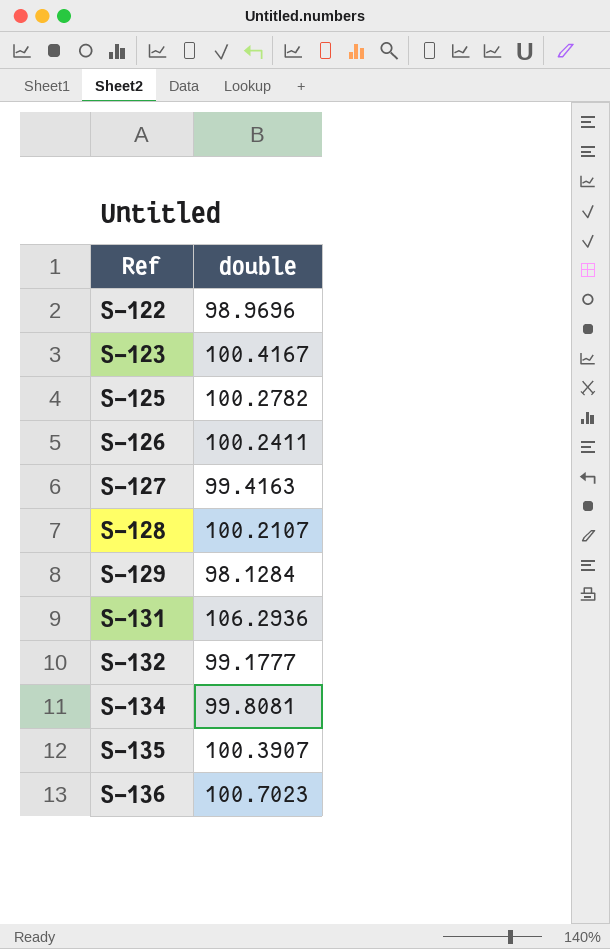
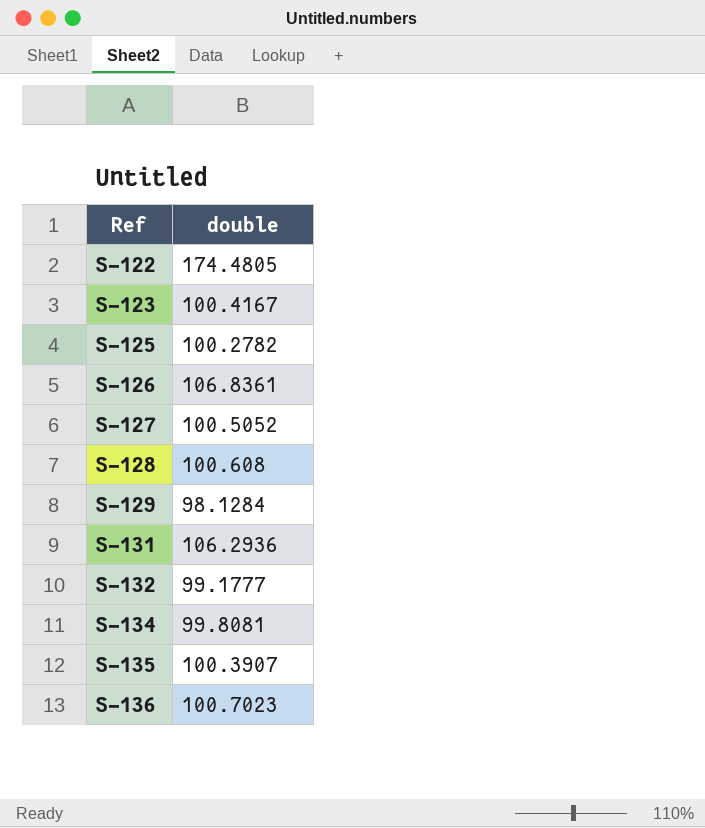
S-122 | double: 98.9696 -> 174.4805
S-126 | double: 100.2411 -> 106.8361
S-127 | double: 99.4163 -> 100.5052
S-128 | double: 100.2107 -> 100.608

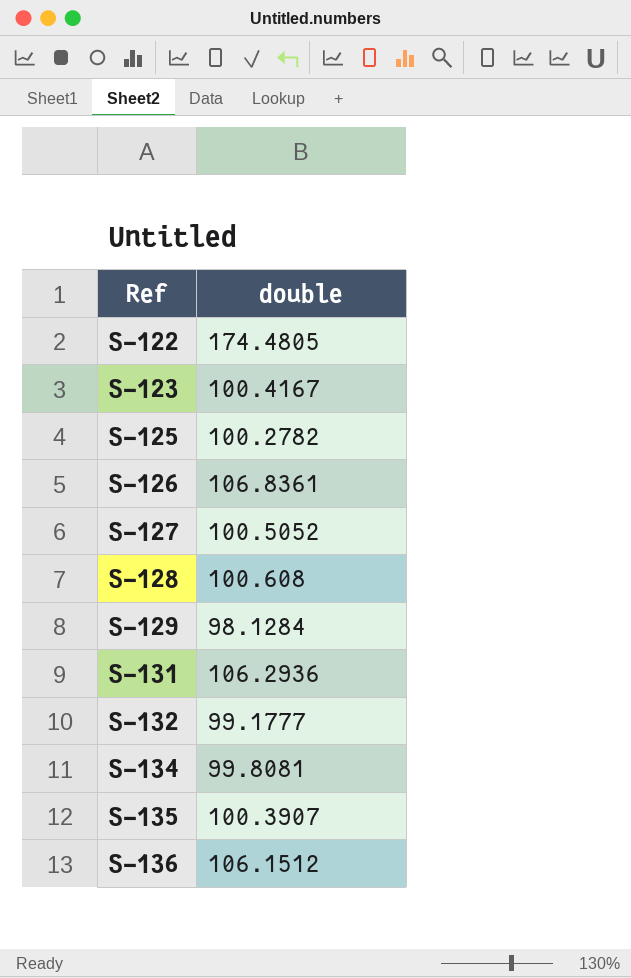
S-136 | double: 100.7023 -> 106.1512

